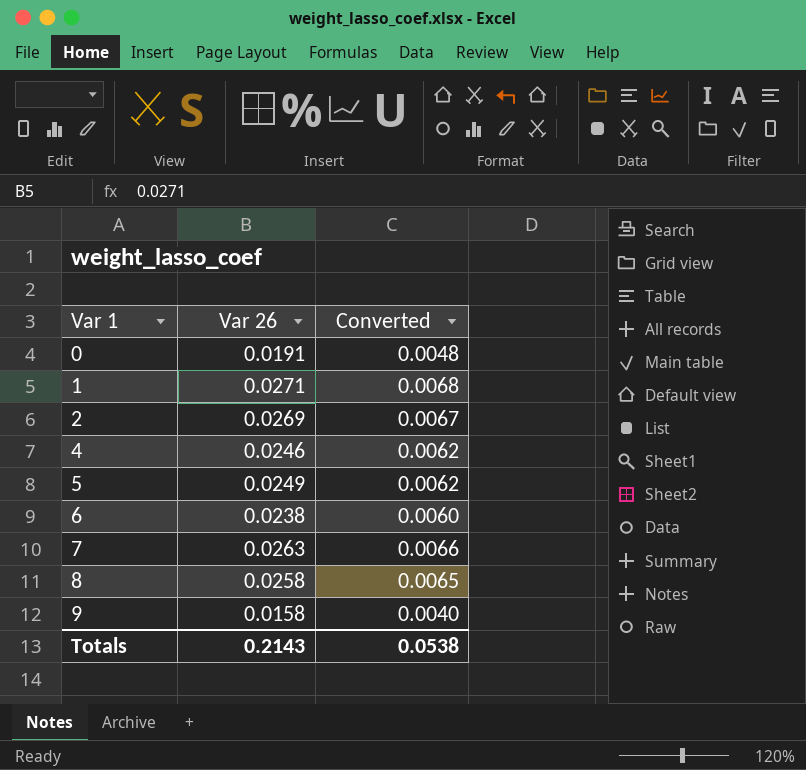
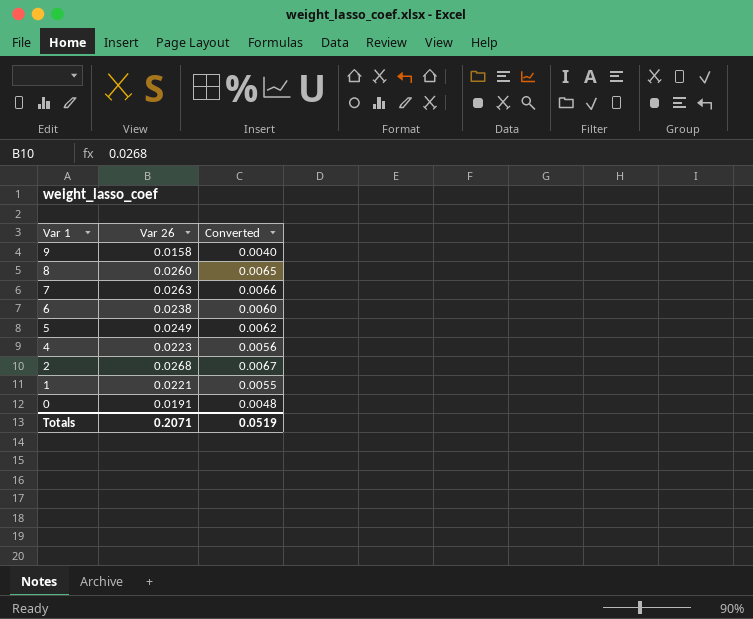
row order: Var 1 ascending -> Var 1 descending
8 | Var 26: 0.0258 -> 0.0260
4 | Var 26: 0.0246 -> 0.0223
4 | Converted: 0.0062 -> 0.0056
2 | Var 26: 0.0269 -> 0.0268
1 | Var 26: 0.0271 -> 0.0221
1 | Converted: 0.0068 -> 0.0055
Totals | Var 26: 0.2143 -> 0.2071
Totals | Converted: 0.0538 -> 0.0519

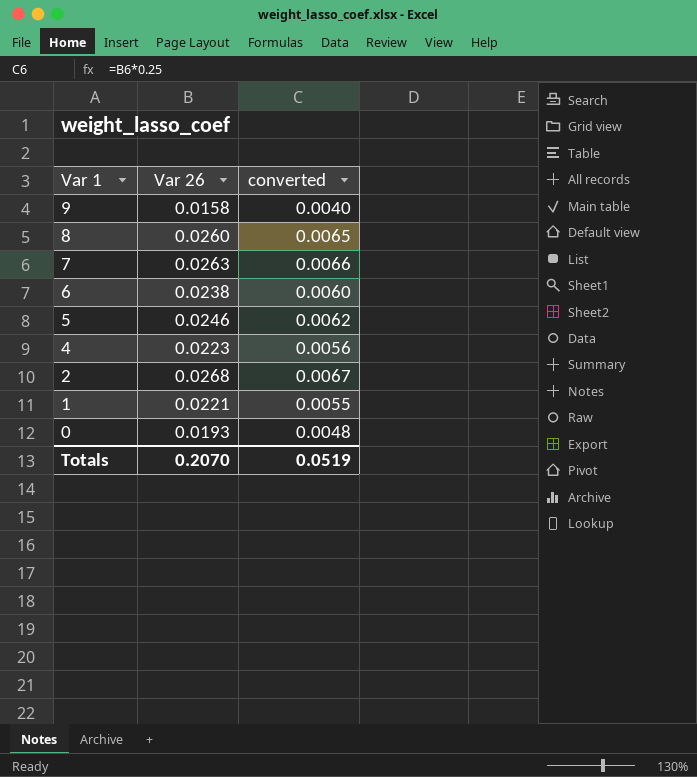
column name: Converted -> converted
5 | Var 26: 0.0249 -> 0.0246
0 | Var 26: 0.0191 -> 0.0193
Totals | Var 26: 0.2071 -> 0.2070

